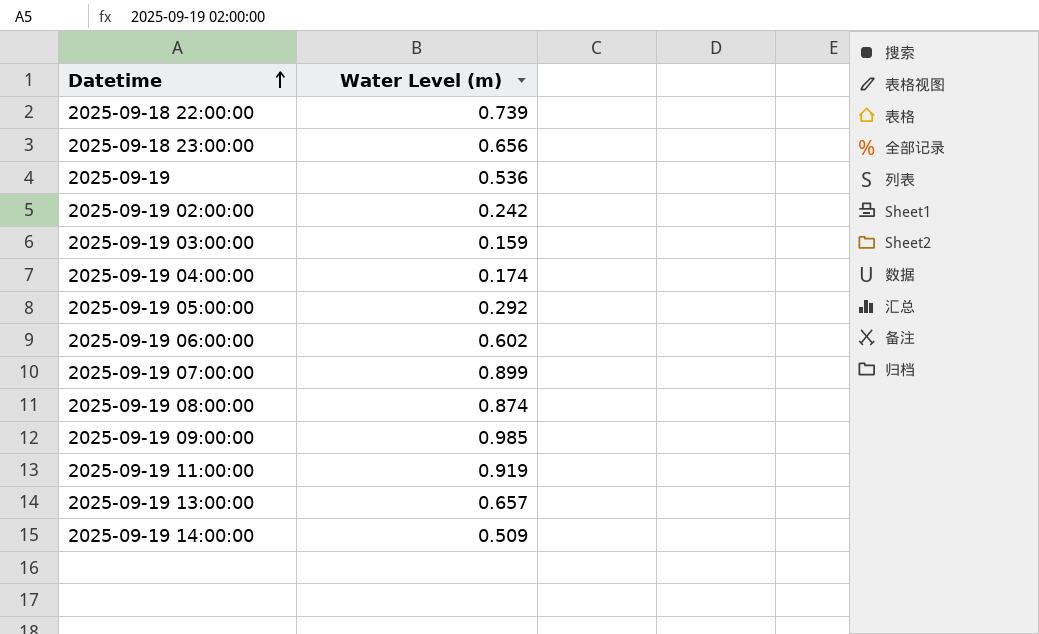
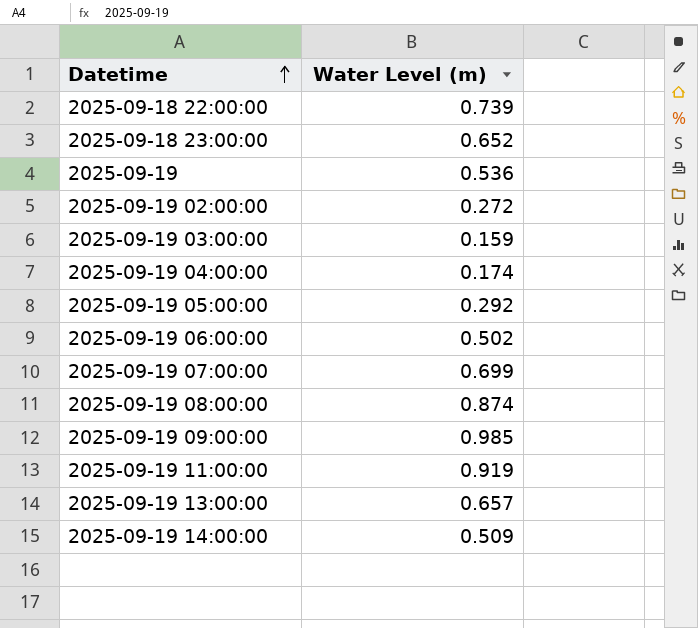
2025-09-18 23:00:00 | Water Level (m): 0.656 -> 0.652
2025-09-19 02:00:00 | Water Level (m): 0.242 -> 0.272
2025-09-19 06:00:00 | Water Level (m): 0.602 -> 0.502
2025-09-19 07:00:00 | Water Level (m): 0.899 -> 0.699

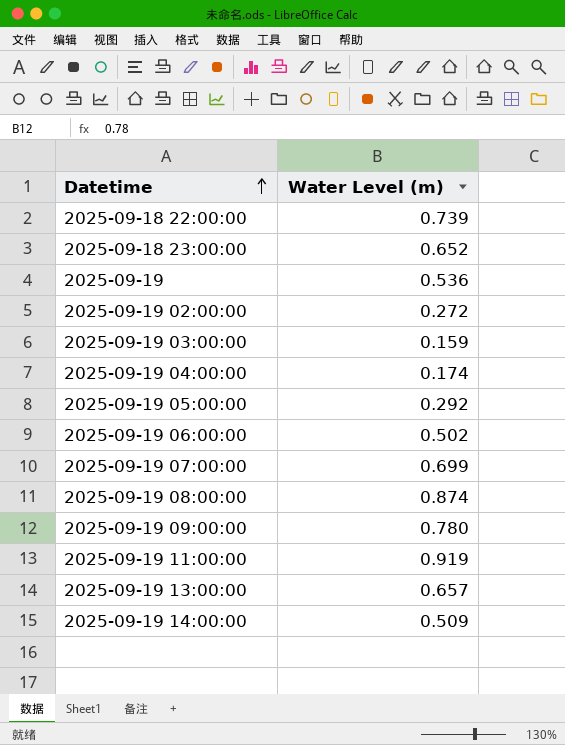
2025-09-19 09:00:00 | Water Level (m): 0.985 -> 0.780

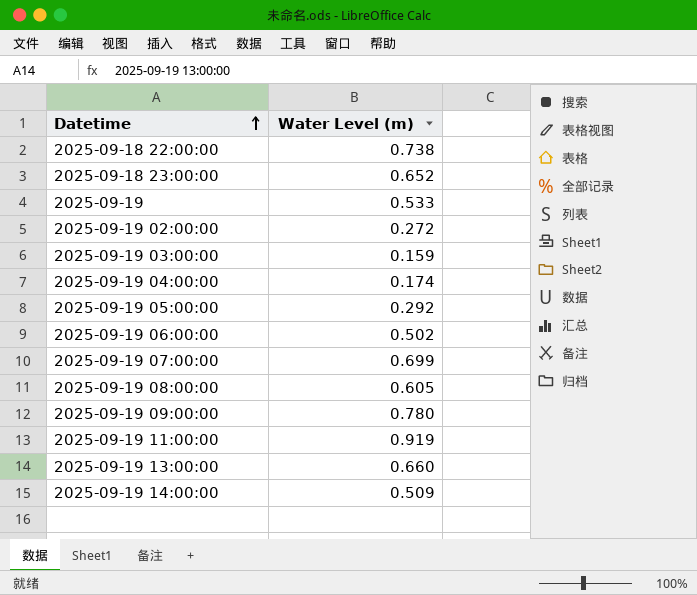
2025-09-18 22:00:00 | Water Level (m): 0.739 -> 0.738
2025-09-19 | Water Level (m): 0.536 -> 0.533
2025-09-19 08:00:00 | Water Level (m): 0.874 -> 0.605
2025-09-19 13:00:00 | Water Level (m): 0.657 -> 0.660

